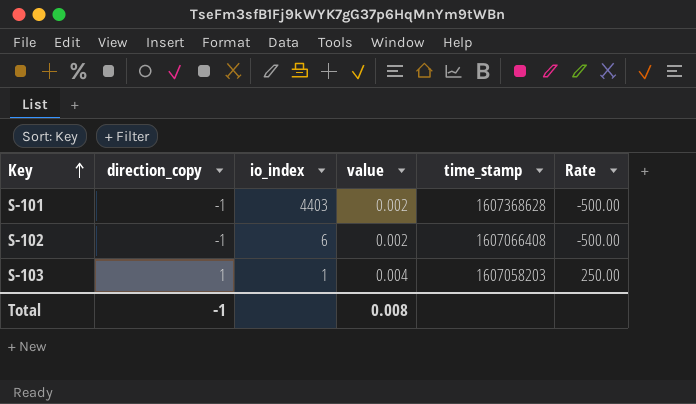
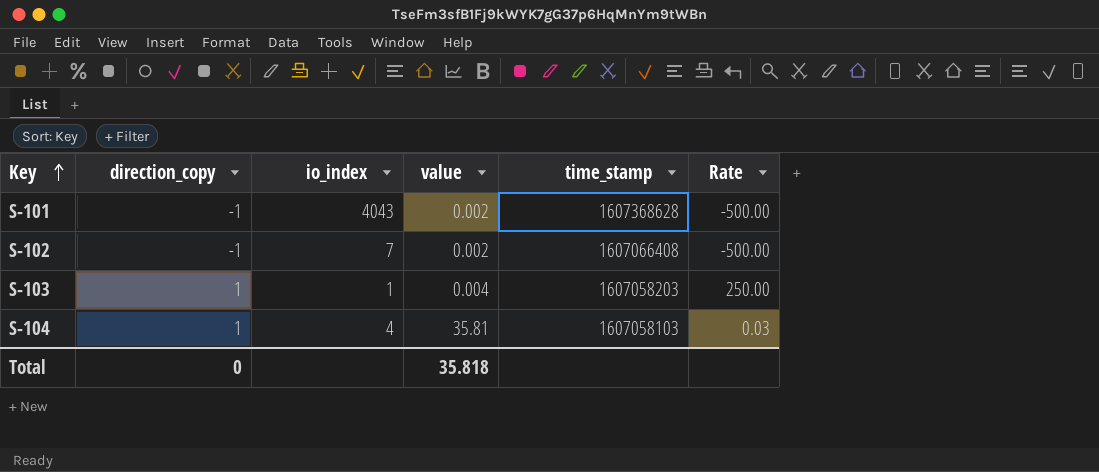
S-101 | io_index: 4403 -> 4043
S-102 | io_index: 6 -> 7
row S-104: none -> 1 | 4 | 35.81 | 1607058103 | 0.03
Total | direction_copy: -1 -> 0
Total | value: 0.008 -> 35.818

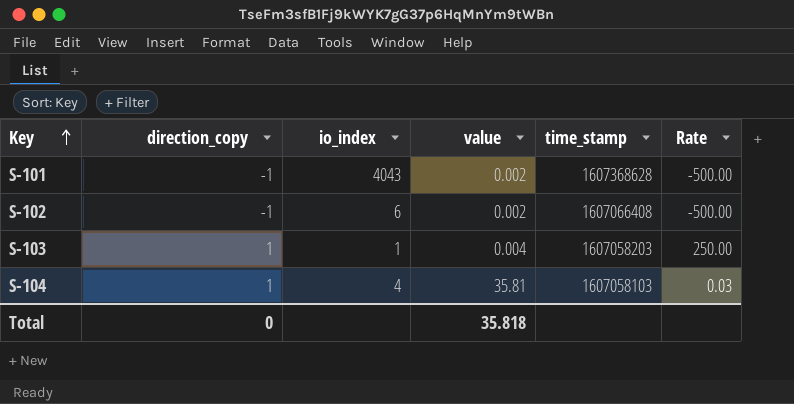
S-102 | io_index: 7 -> 6

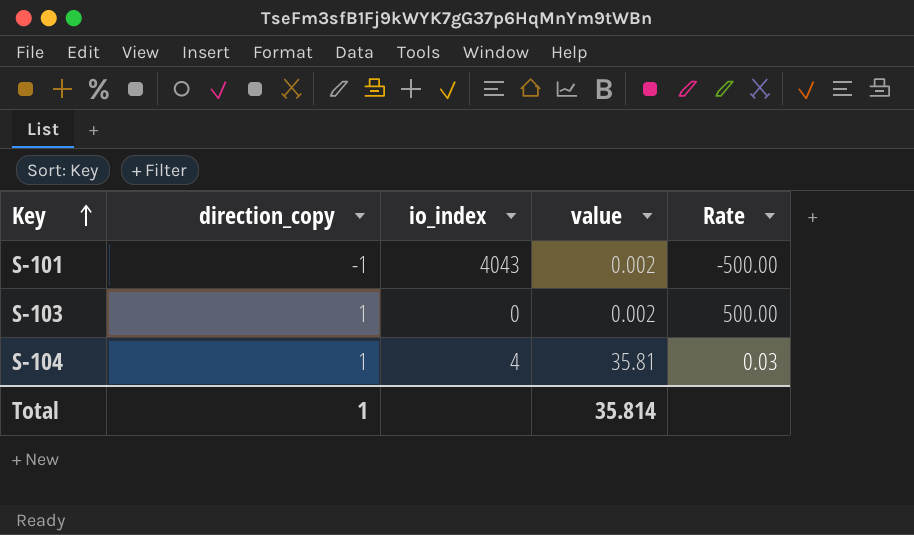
column time_stamp | position: 5 -> none
row S-102: -1 | 6 | 0.002 | 1607066408 | -500.00 -> none
S-103 | io_index: 1 -> 0
S-103 | value: 0.004 -> 0.002
S-103 | Rate: 250.00 -> 500.00
Total | direction_copy: 0 -> 1
Total | value: 35.818 -> 35.814

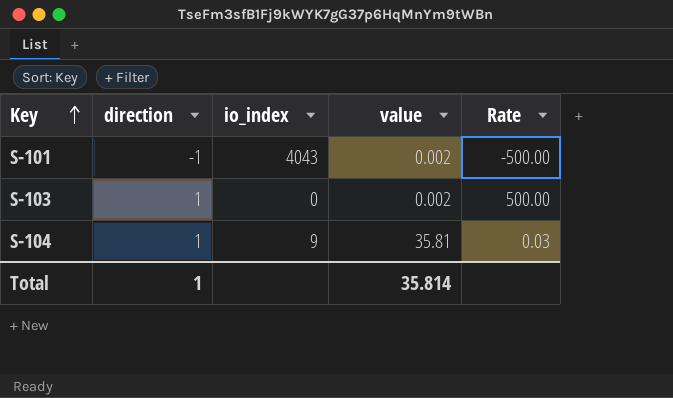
column name: direction_copy -> direction
S-104 | io_index: 4 -> 9

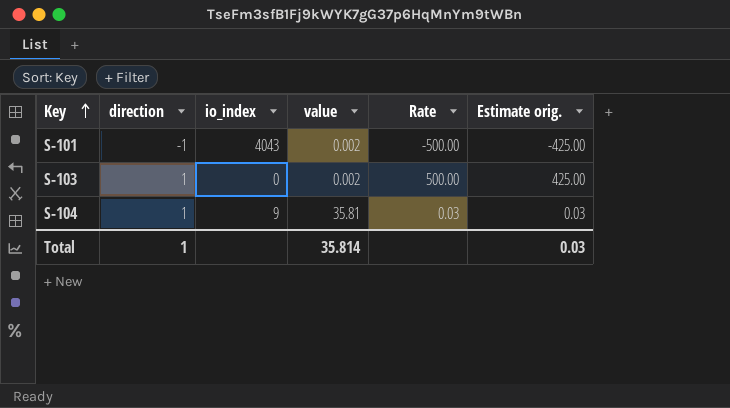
column Estimate orig. | formula: none -> [Rate] * 0.85

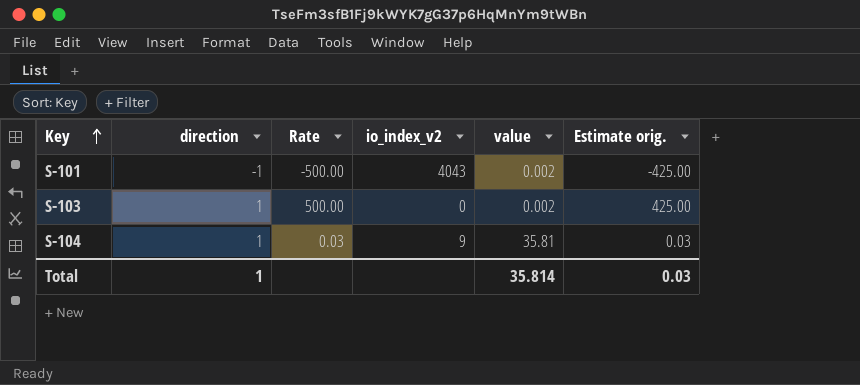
column Rate | position: 5 -> 3
column name: io_index -> io_index_v2

